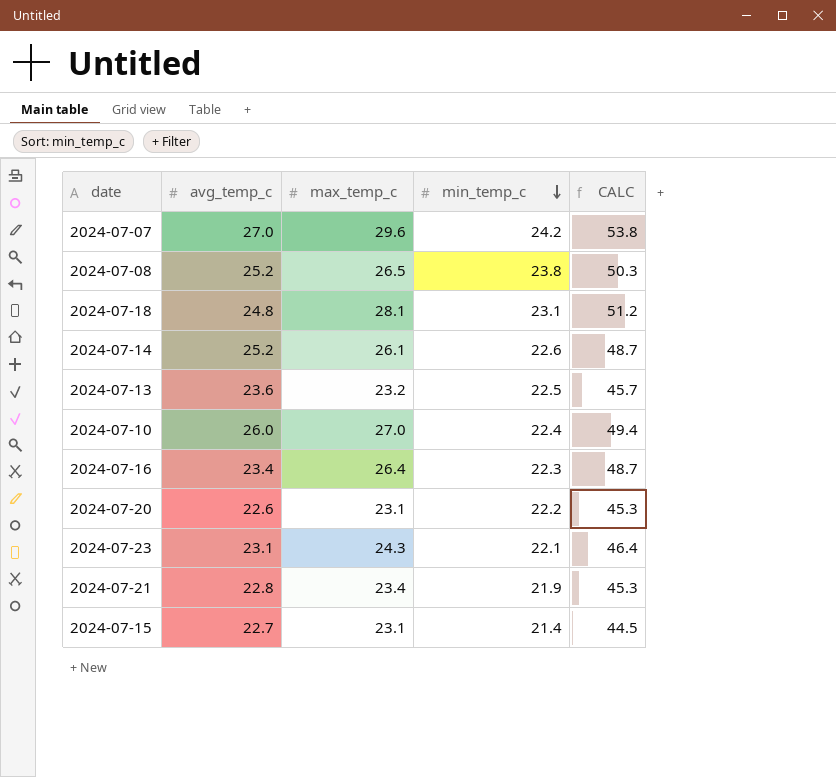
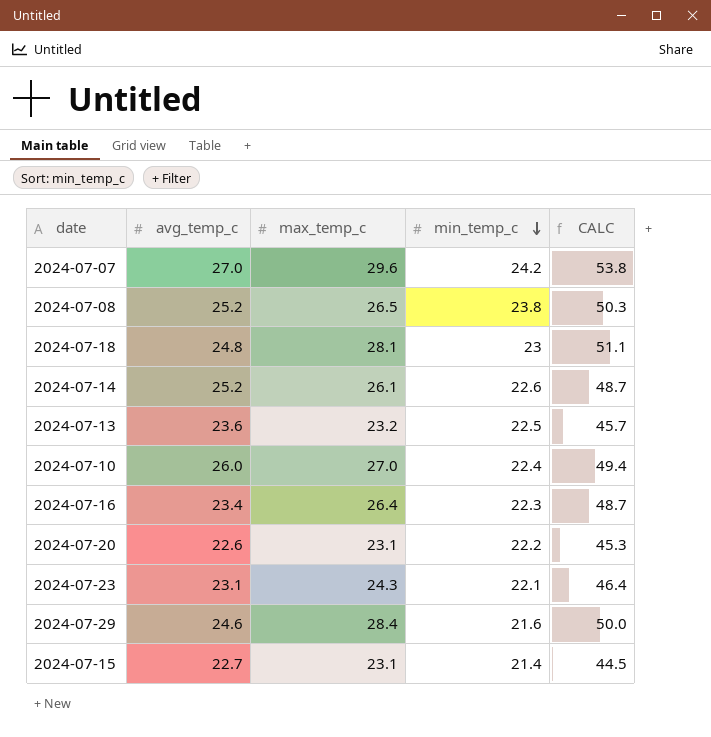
row 2024-07-21: 22.8 | 23.4 | 21.9 | 45.3 -> none
2024-07-18 | min_temp_c: 23.1 -> 23
2024-07-18 | CALC: 51.2 -> 51.1
row 2024-07-29: none -> 24.6 | 28.4 | 21.6 | 50.0

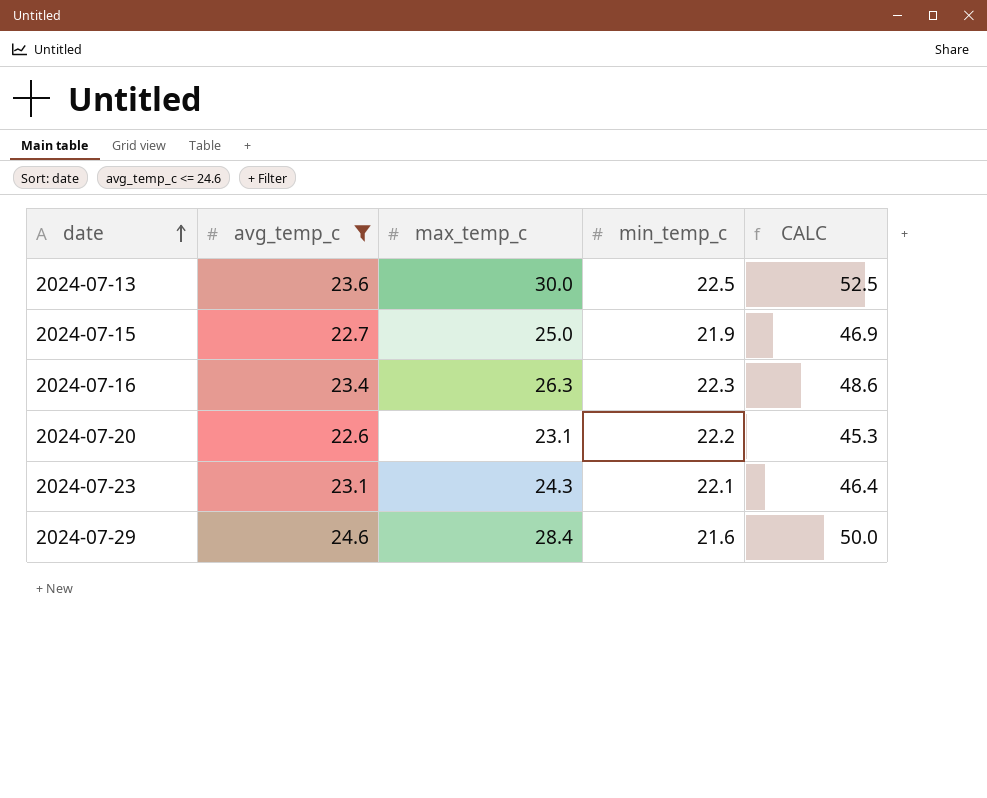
filter: none -> avg_temp_c <= 24.6
row order: min_temp_c descending -> date ascending
2024-07-13 | max_temp_c: 23.2 -> 30.0
2024-07-13 | CALC: 45.7 -> 52.5
2024-07-15 | max_temp_c: 23.1 -> 25.0
2024-07-15 | min_temp_c: 21.4 -> 21.9
2024-07-15 | CALC: 44.5 -> 46.9
2024-07-16 | max_temp_c: 26.4 -> 26.3
2024-07-16 | CALC: 48.7 -> 48.6

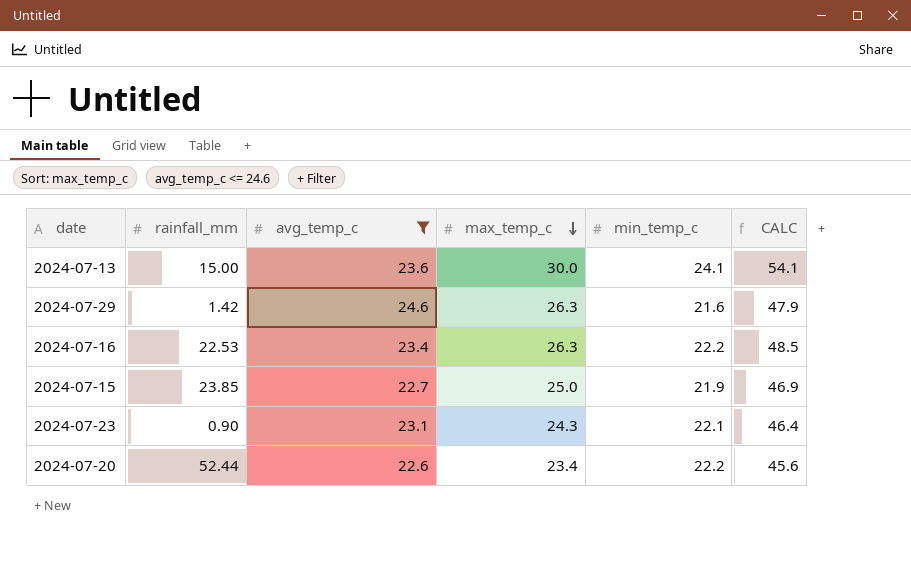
row order: date ascending -> max_temp_c descending
column rainfall_mm | position: none -> 2
2024-07-13 | min_temp_c: 22.5 -> 24.1
2024-07-13 | CALC: 52.5 -> 54.1
2024-07-29 | max_temp_c: 28.4 -> 26.3
2024-07-29 | CALC: 50.0 -> 47.9
2024-07-16 | min_temp_c: 22.3 -> 22.2
2024-07-16 | CALC: 48.6 -> 48.5
2024-07-20 | max_temp_c: 23.1 -> 23.4
2024-07-20 | CALC: 45.3 -> 45.6

